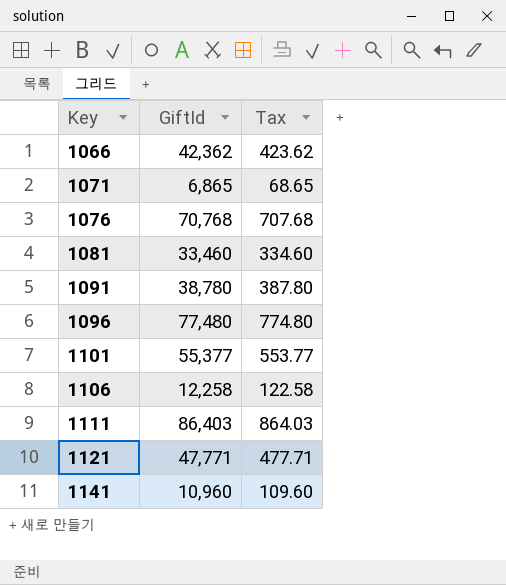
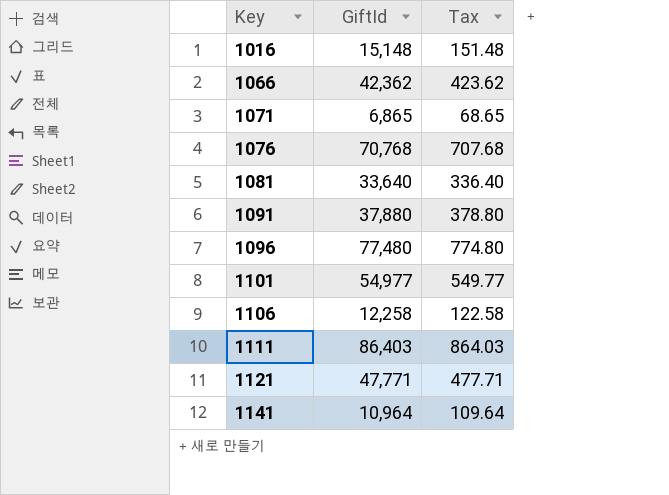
row 1016: none -> 15,148 | 151.48
1081 | GiftId: 33,460 -> 33,640
1081 | Tax: 334.60 -> 336.40
1091 | GiftId: 38,780 -> 37,880
1091 | Tax: 387.80 -> 378.80
1101 | GiftId: 55,377 -> 54,977
1101 | Tax: 553.77 -> 549.77
1141 | GiftId: 10,960 -> 10,964
1141 | Tax: 109.60 -> 109.64

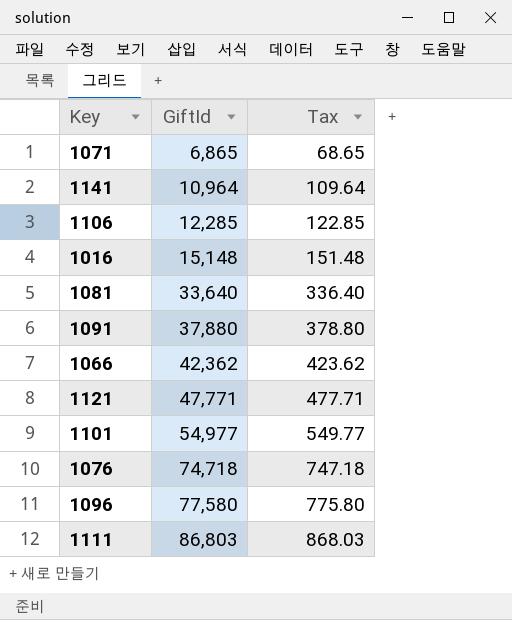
row order: Key ascending -> GiftId ascending
1106 | GiftId: 12,258 -> 12,285
1106 | Tax: 122.58 -> 122.85
1076 | GiftId: 70,768 -> 74,718
1076 | Tax: 707.68 -> 747.18
1096 | GiftId: 77,480 -> 77,580
1096 | Tax: 774.80 -> 775.80
1111 | GiftId: 86,403 -> 86,803
1111 | Tax: 864.03 -> 868.03

